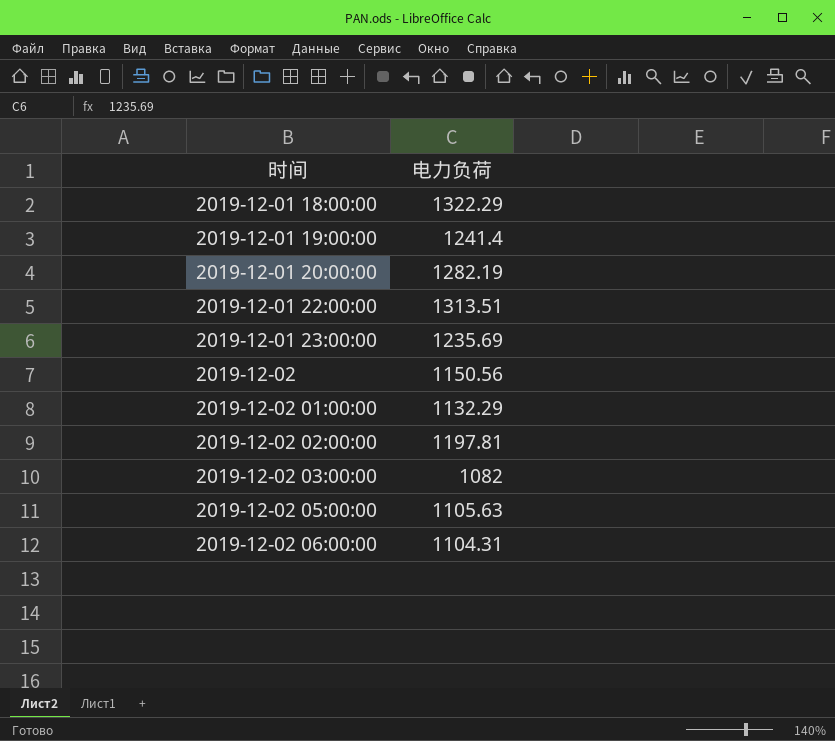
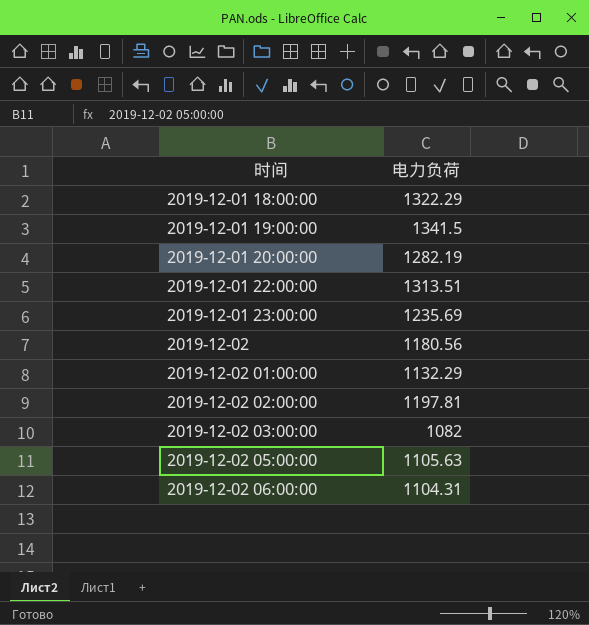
2019-12-01 19:00:00 | 电力负荷: 1241.4 -> 1341.5
2019-12-02 | 电力负荷: 1150.56 -> 1180.56

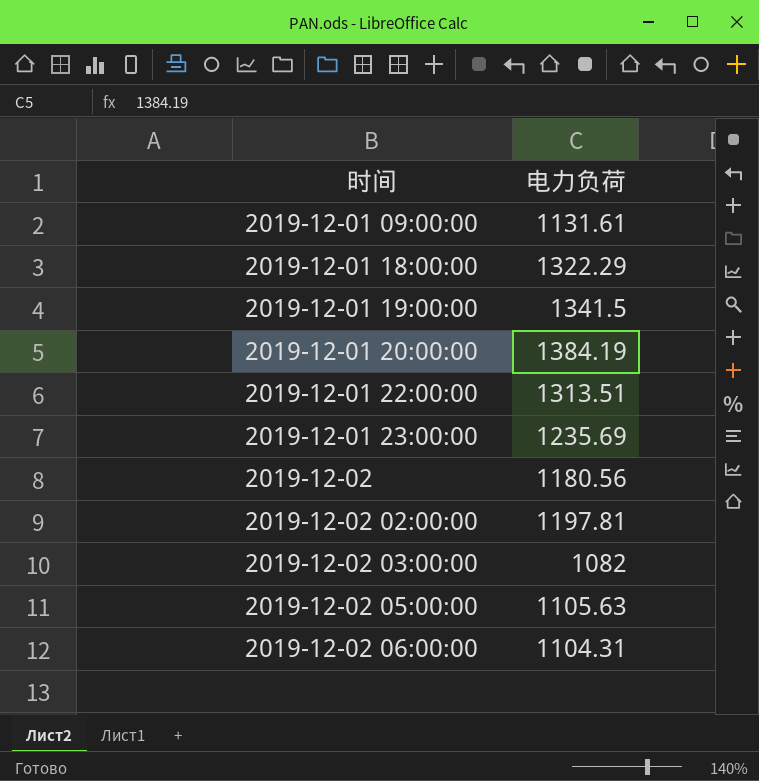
row 2019-12-02 01:00:00: 1132.29 -> none
row 2019-12-01 09:00:00: none -> 1131.61
2019-12-01 20:00:00 | 电力负荷: 1282.19 -> 1384.19

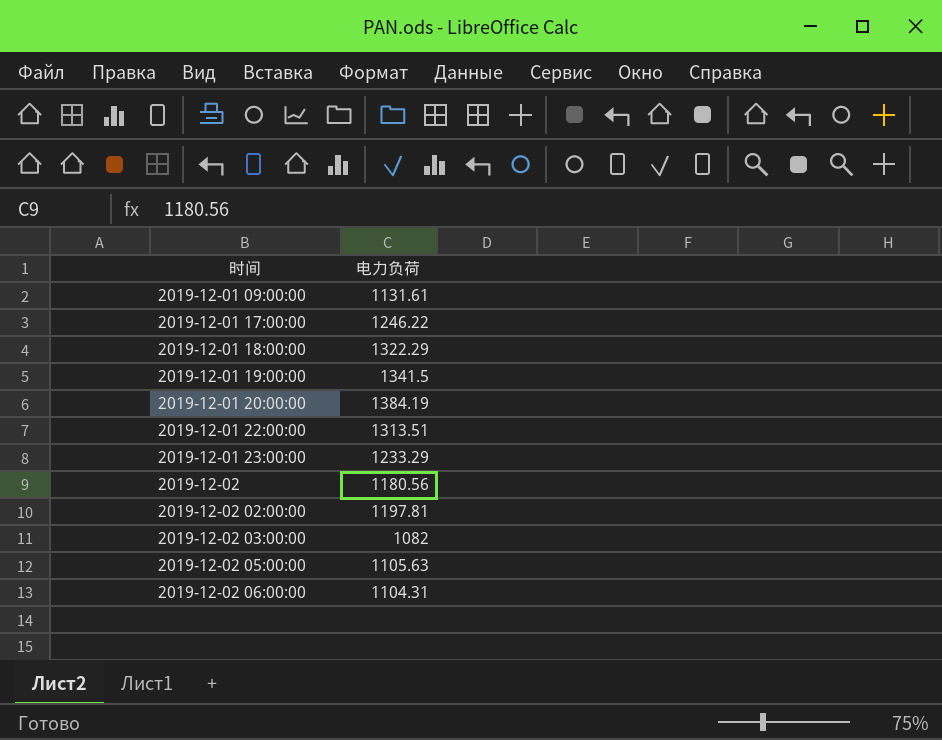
row 2019-12-01 17:00:00: none -> 1246.22
2019-12-01 23:00:00 | 电力负荷: 1235.69 -> 1233.29

